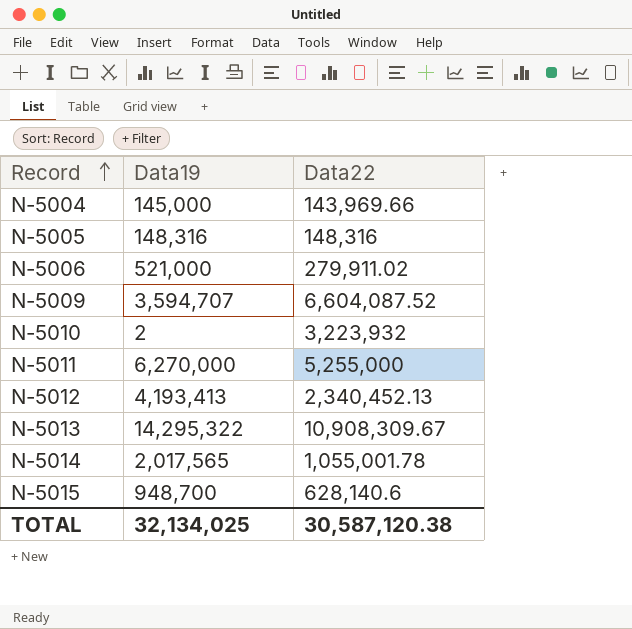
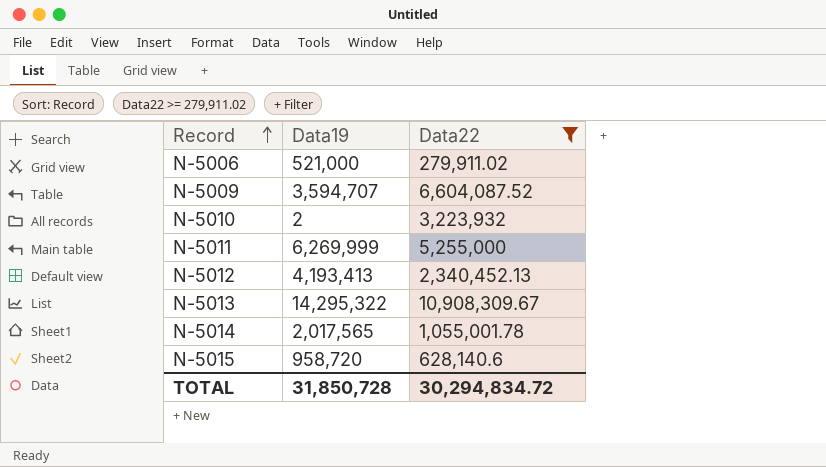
filter: none -> Data22 >= 279,911.02
N-5011 | Data19: 6,270,000 -> 6,269,999
N-5015 | Data19: 948,700 -> 958,720
TOTAL | Data19: 32,134,025 -> 31,850,728
TOTAL | Data22: 30,587,120.38 -> 30,294,834.72

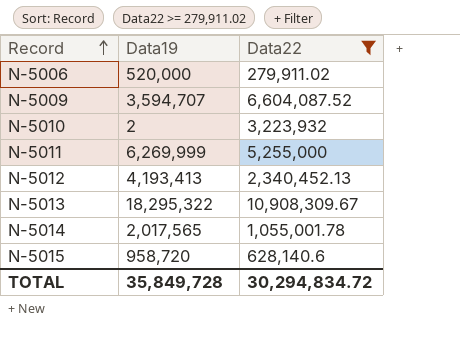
N-5006 | Data19: 521,000 -> 520,000
N-5013 | Data19: 14,295,322 -> 18,295,322
TOTAL | Data19: 31,850,728 -> 35,849,728

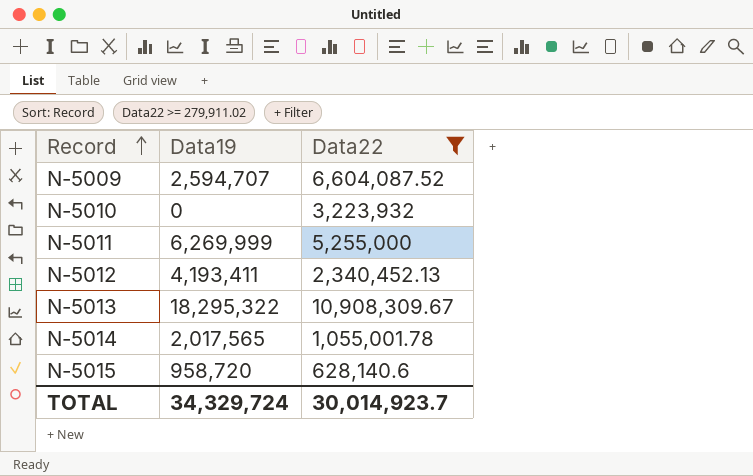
row N-5006: 520,000 | 279,911.02 -> none
N-5009 | Data19: 3,594,707 -> 2,594,707
N-5010 | Data19: 2 -> 0
N-5012 | Data19: 4,193,413 -> 4,193,411
TOTAL | Data19: 35,849,728 -> 34,329,724
TOTAL | Data22: 30,294,834.72 -> 30,014,923.7

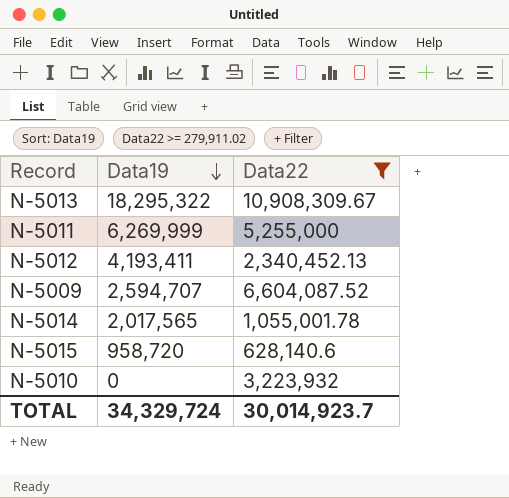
row order: Record ascending -> Data19 descending

